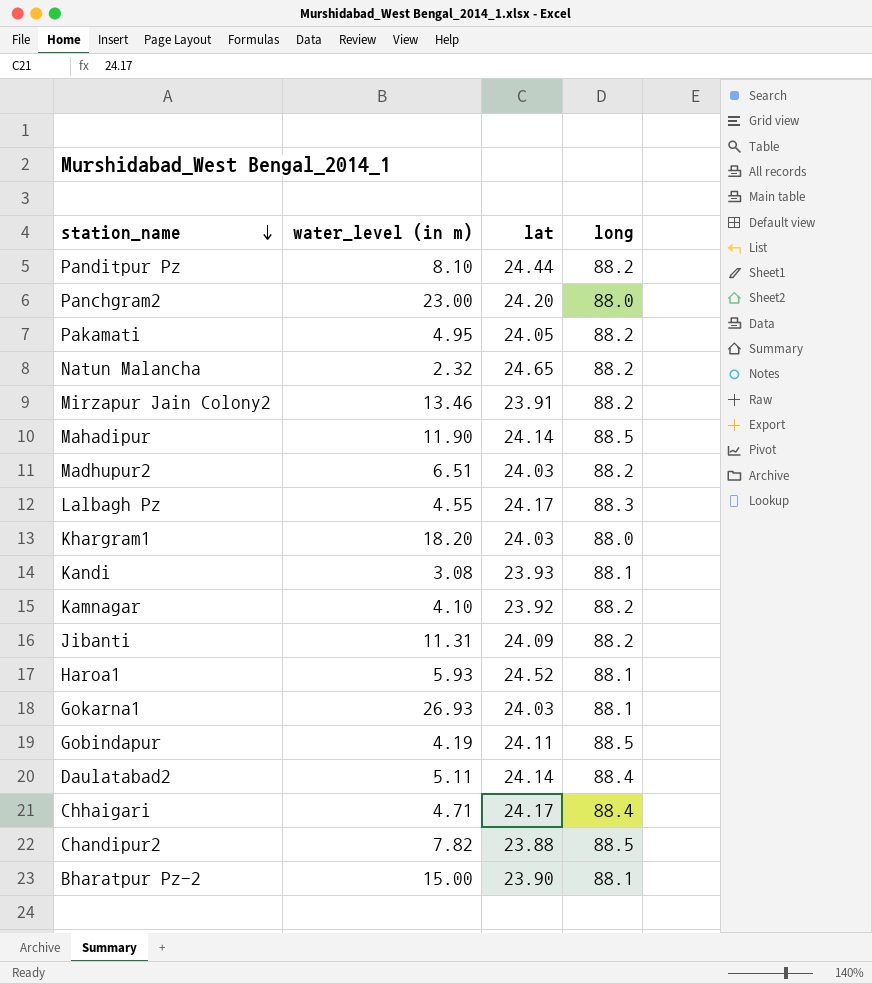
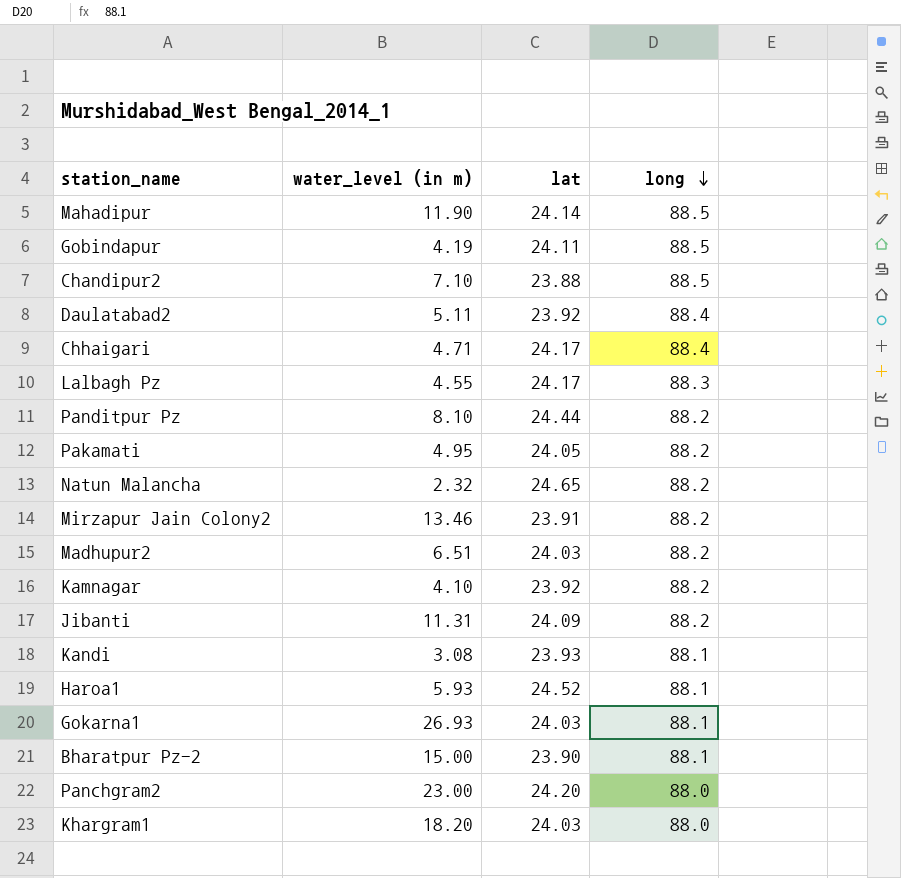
row order: station_name descending -> long descending
Chandipur2 | water_level (in m): 7.82 -> 7.10
Daulatabad2 | lat: 24.14 -> 23.92

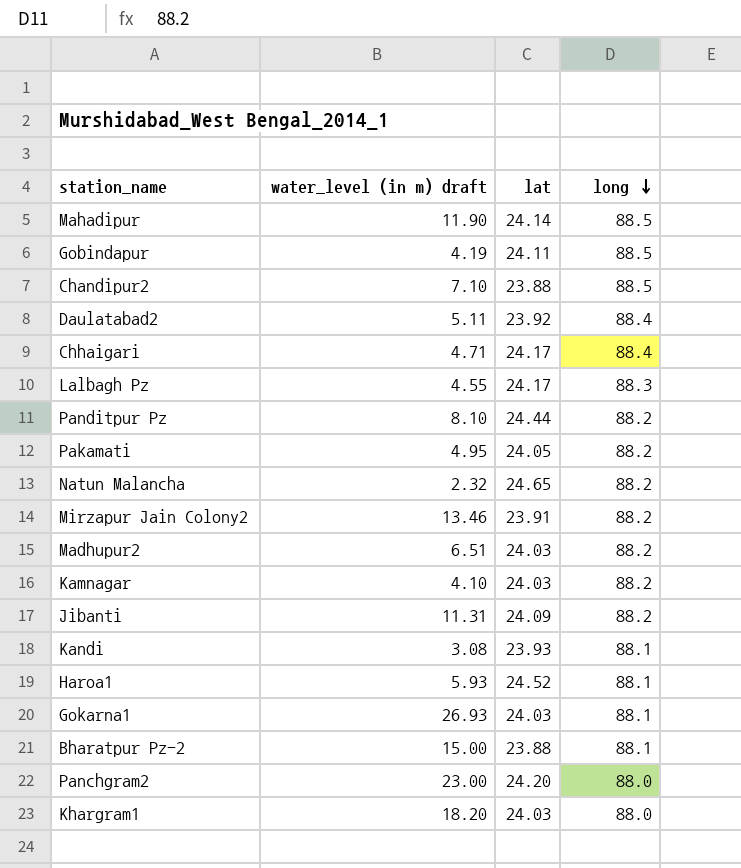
column name: water_level (in m) -> water_level (in m) draft
Kamnagar | lat: 23.92 -> 24.03
Bharatpur Pz-2 | lat: 23.90 -> 23.88

